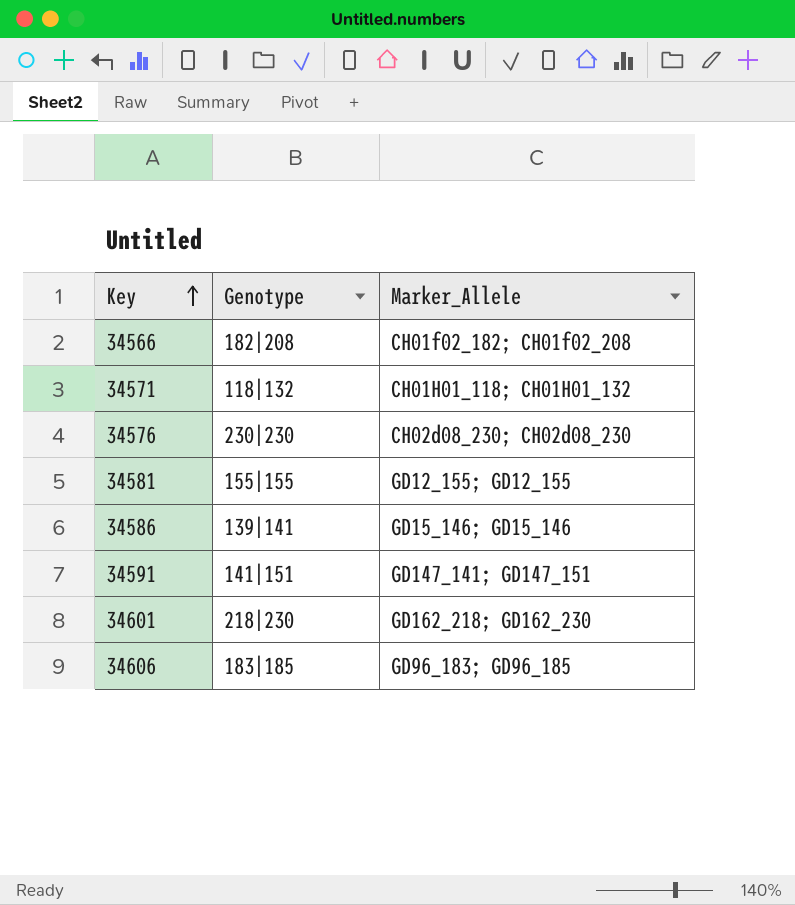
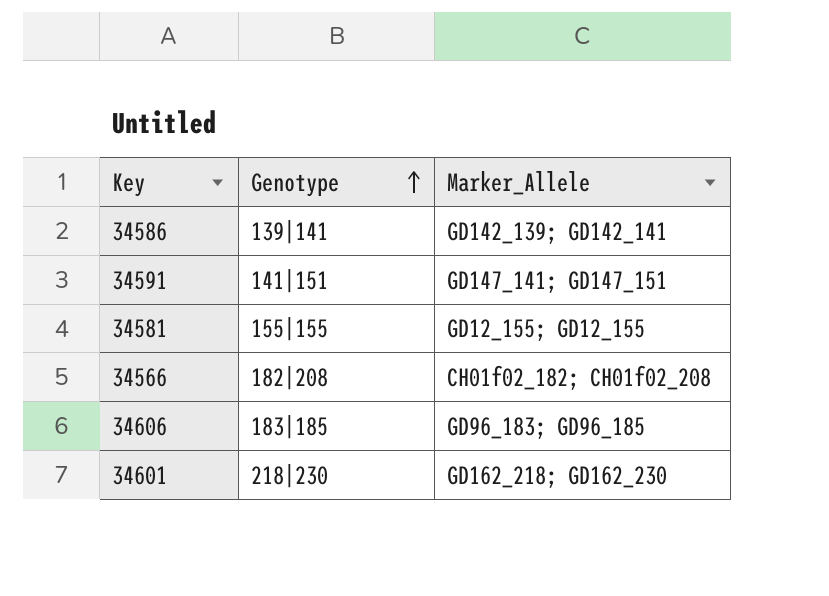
row order: Key ascending -> Genotype ascending
row 34571: 118|132 | CH01H01_118; CH01H01_132 -> none
row 34576: 230|230 | CH02d08_230; CH02d08_230 -> none
34586 | Marker_Allele: GD15_146; GD15_146 -> GD142_139; GD142_141

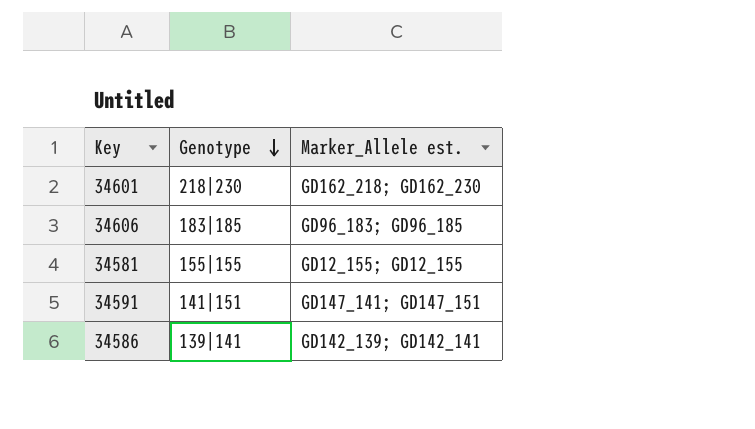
row order: Genotype ascending -> Genotype descending
column name: Marker_Allele -> Marker_Allele est.
row 34566: 182|208 | CH01f02_182; CH01f02_208 -> none

